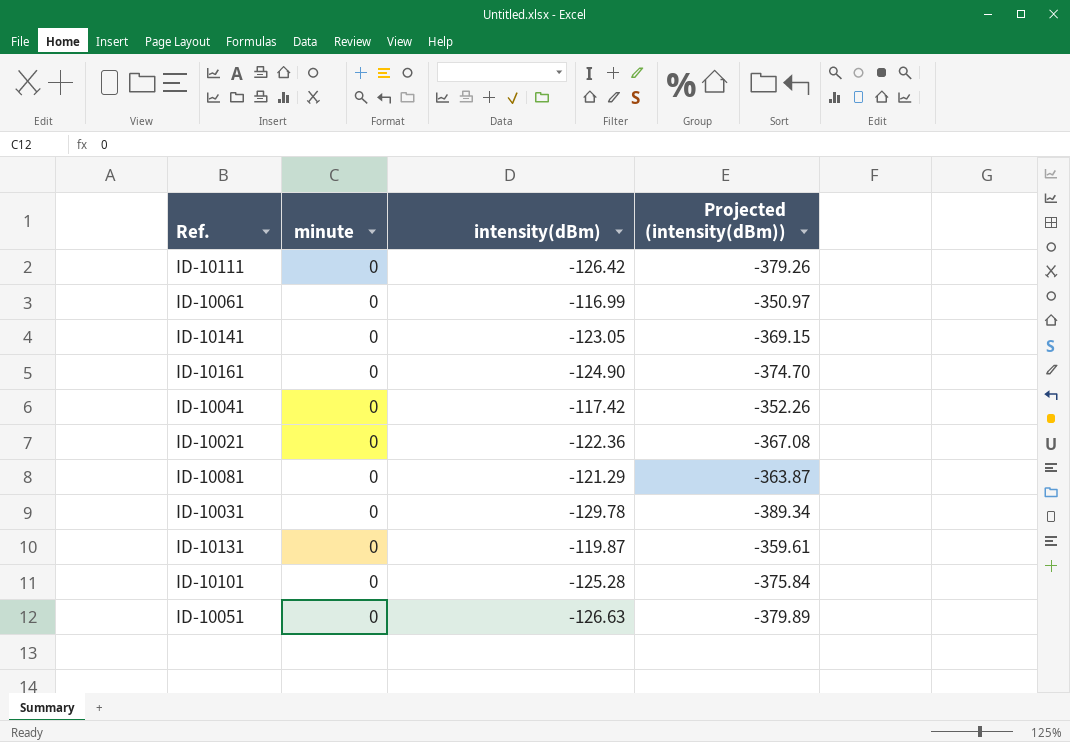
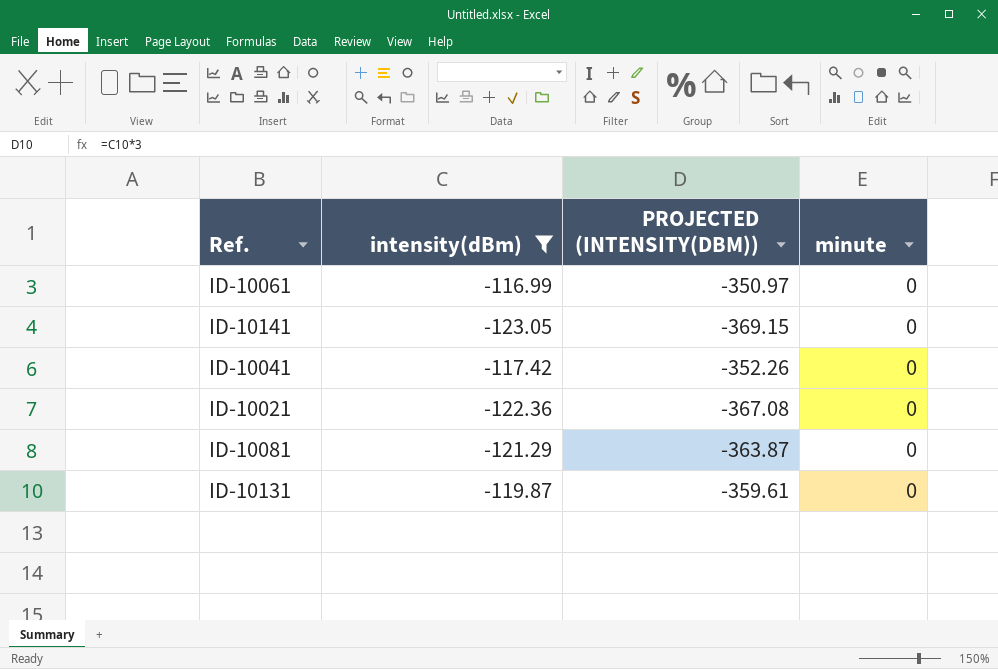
filter: none -> intensity(dBm) >= -123.05
column name: Projected (intensity(dBm)) -> PROJECTED (INTENSITY(DBM))
column minute | position: 2 -> 4

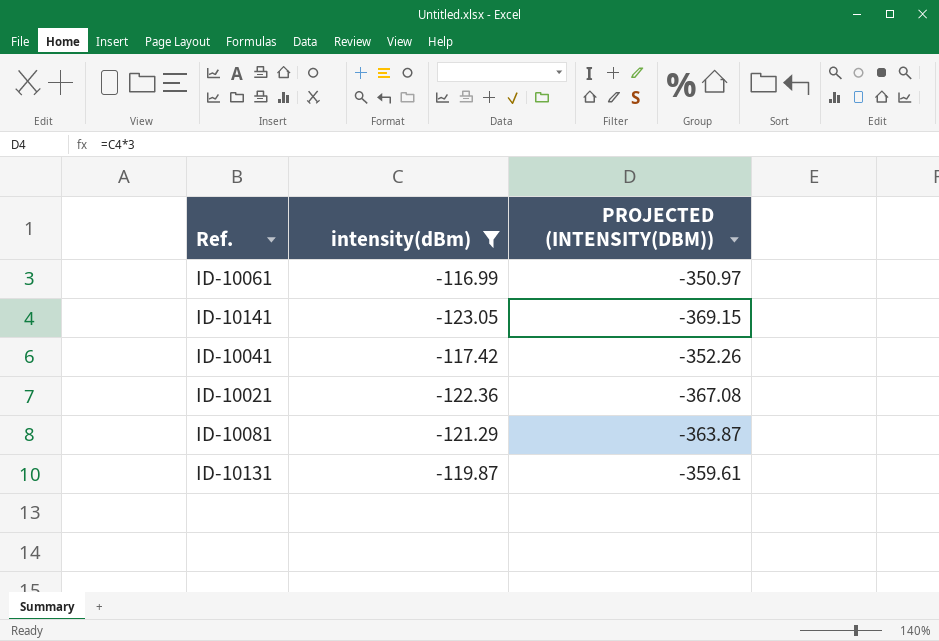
column minute | position: 4 -> none

